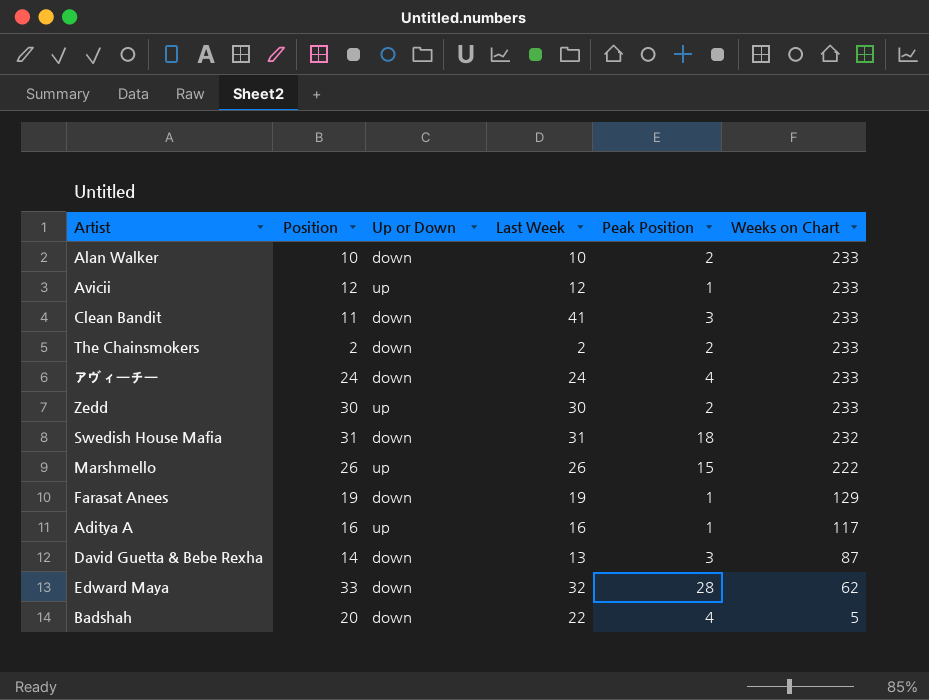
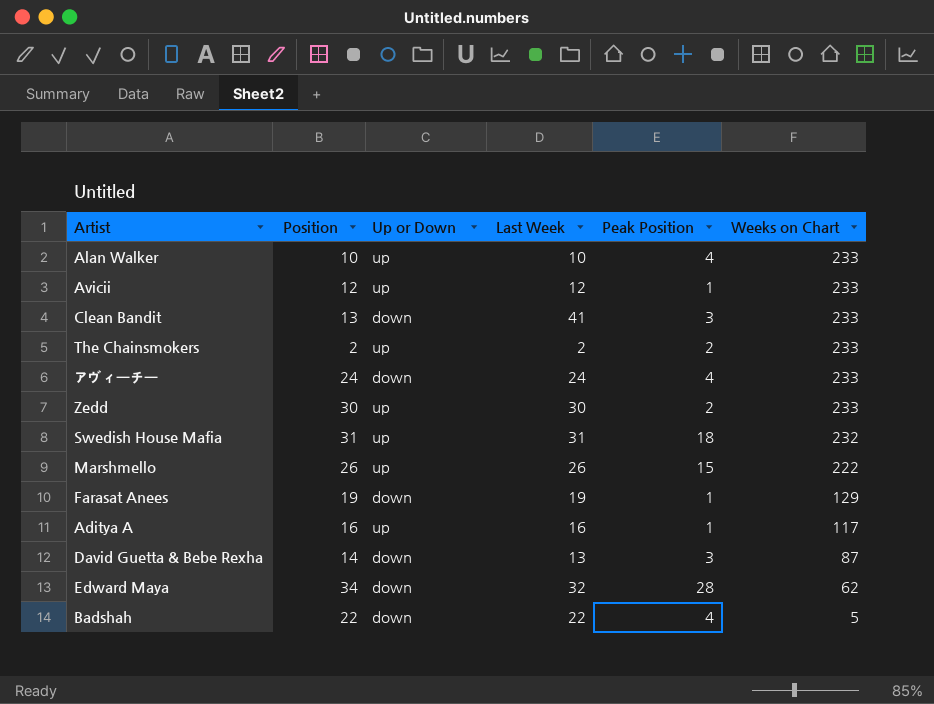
Alan Walker | Up or Down: down -> up
Alan Walker | Peak Position: 2 -> 4
Clean Bandit | Position: 11 -> 13
The Chainsmokers | Up or Down: down -> up
Swedish House Mafia | Up or Down: down -> up
Edward Maya | Position: 33 -> 34
Badshah | Position: 20 -> 22

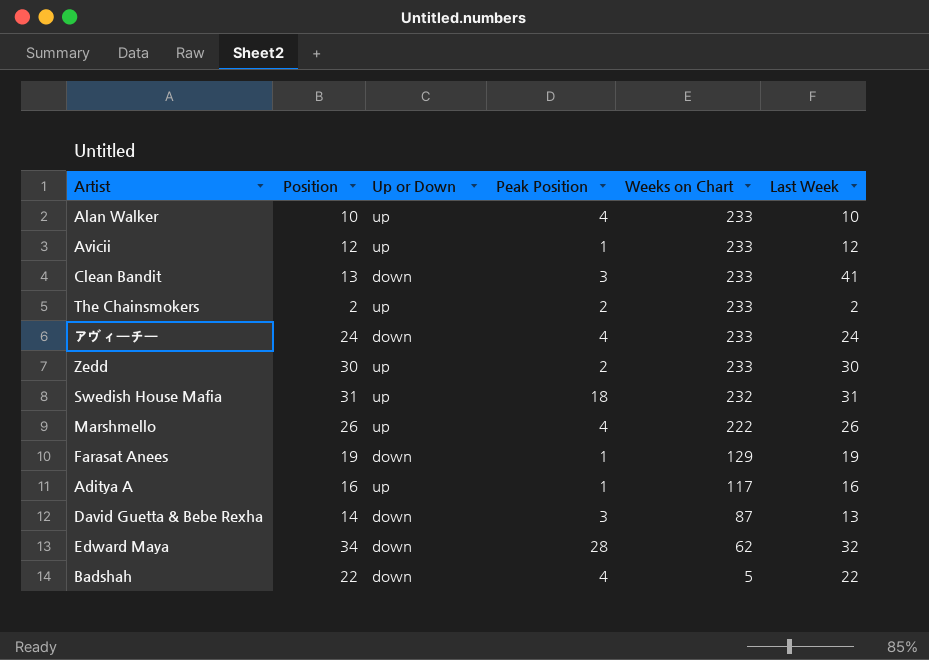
column Last Week | position: 4 -> 6
Marshmello | Peak Position: 15 -> 4

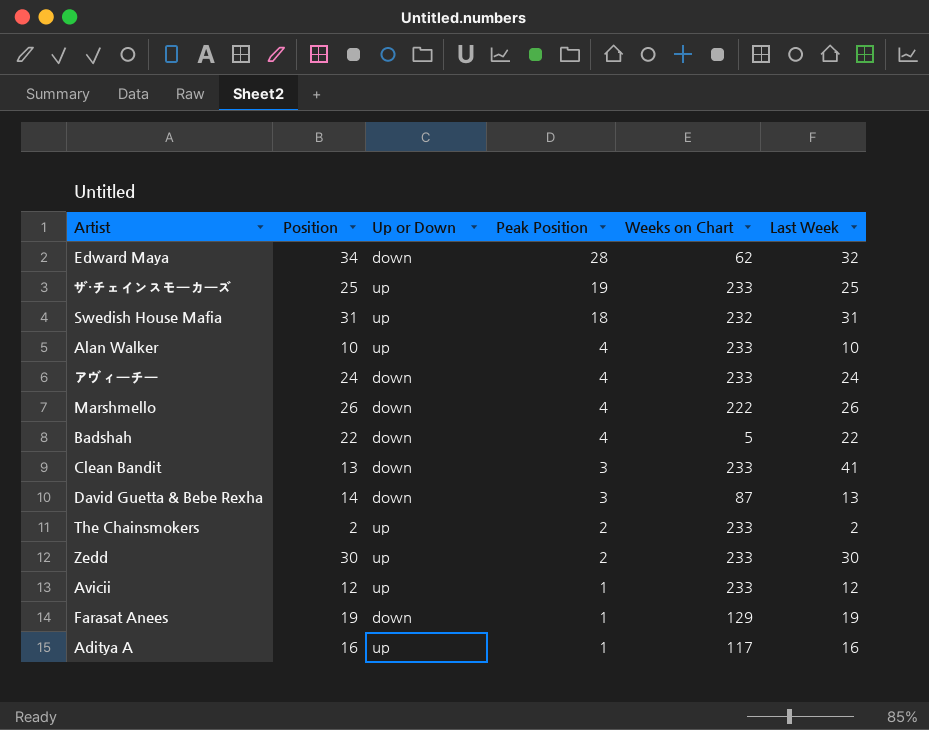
row order: Weeks on Chart descending -> Peak Position descending
row ザ・チェインスモーカーズ: none -> 25 | up | 19 | 233 | 25
Marshmello | Up or Down: up -> down

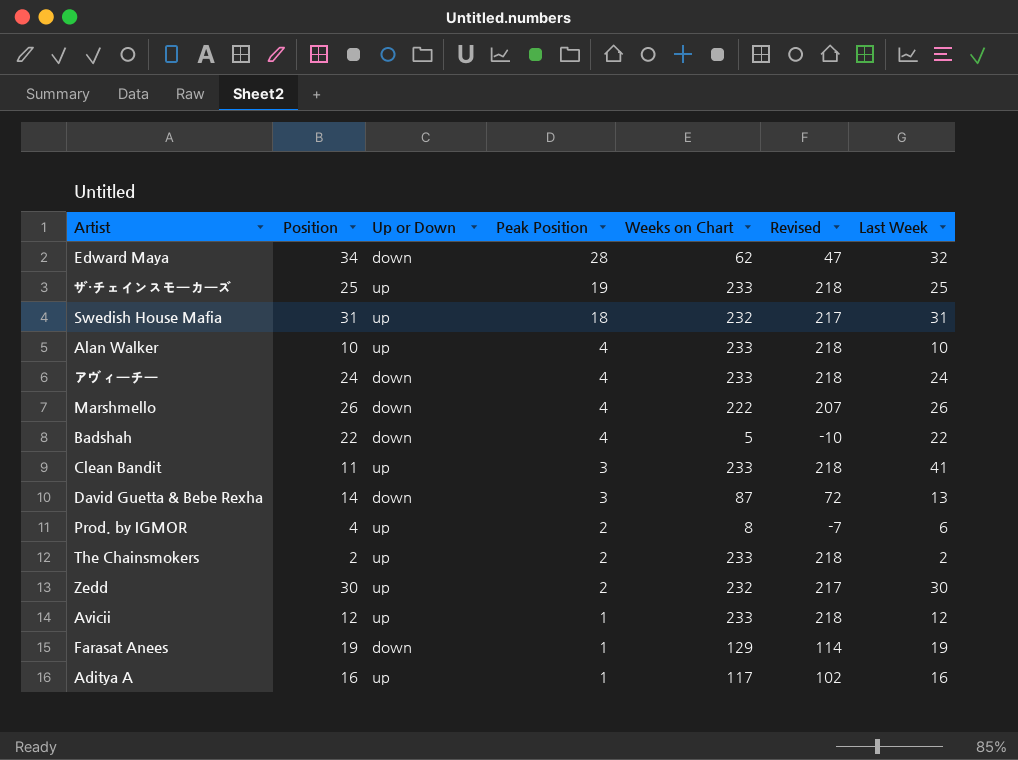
column Revised | formula: none -> [Weeks on Chart] - 15
Clean Bandit | Position: 13 -> 11
Clean Bandit | Up or Down: down -> up
row Prod. by IGMOR: none -> 4 | up | 2 | 8 | -7 | 6
Zedd | Weeks on Chart: 233 -> 232

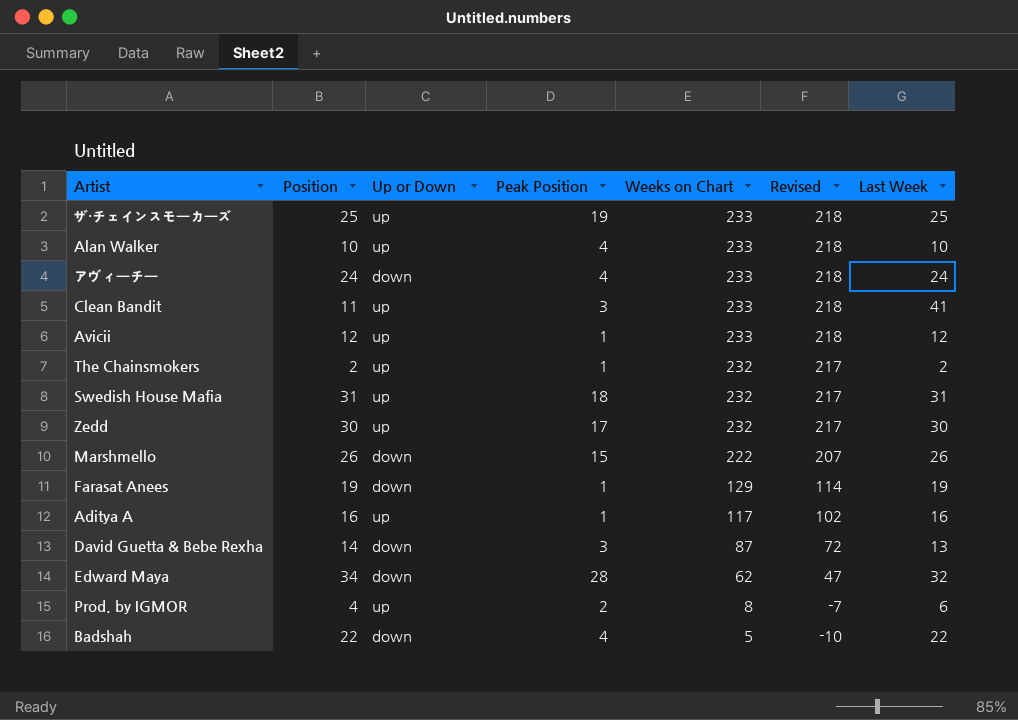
row order: Peak Position descending -> Weeks on Chart descending
The Chainsmokers | Peak Position: 2 -> 1
The Chainsmokers | Weeks on Chart: 233 -> 232
The Chainsmokers | Revised: 218 -> 217
Zedd | Peak Position: 2 -> 17
Marshmello | Peak Position: 4 -> 15

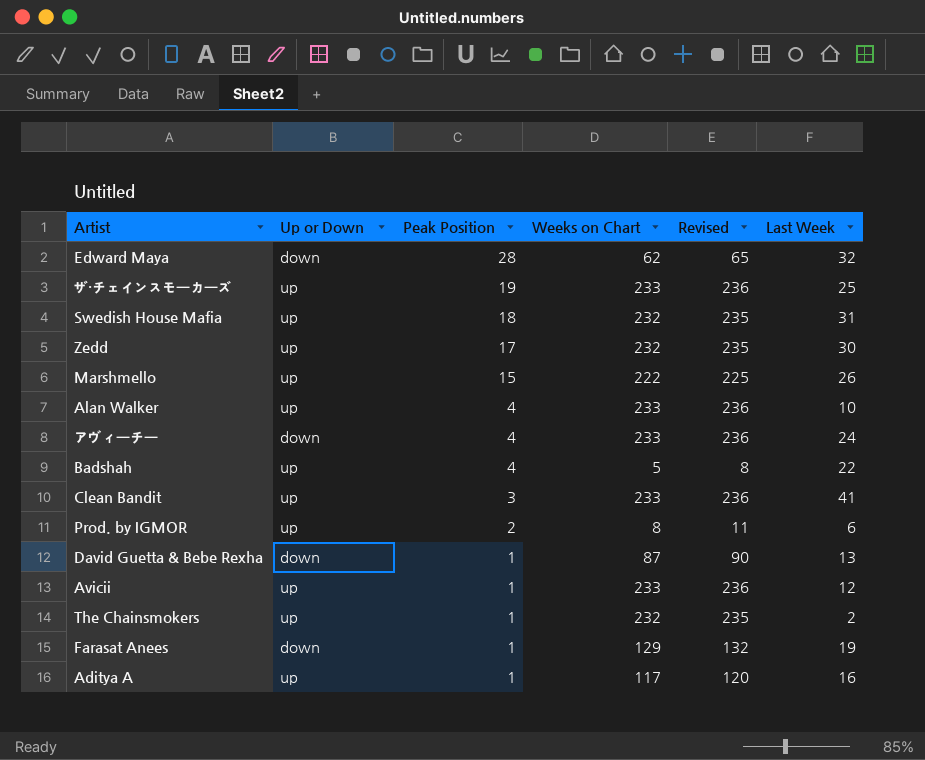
row order: Weeks on Chart descending -> Peak Position descending
column Position | position: 2 -> none
column Revised | formula: [Weeks on Chart] - 15 -> [Weeks on Chart] + 3
Marshmello | Up or Down: down -> up
Badshah | Up or Down: down -> up
David Guetta & Bebe Rexha | Peak Position: 3 -> 1

